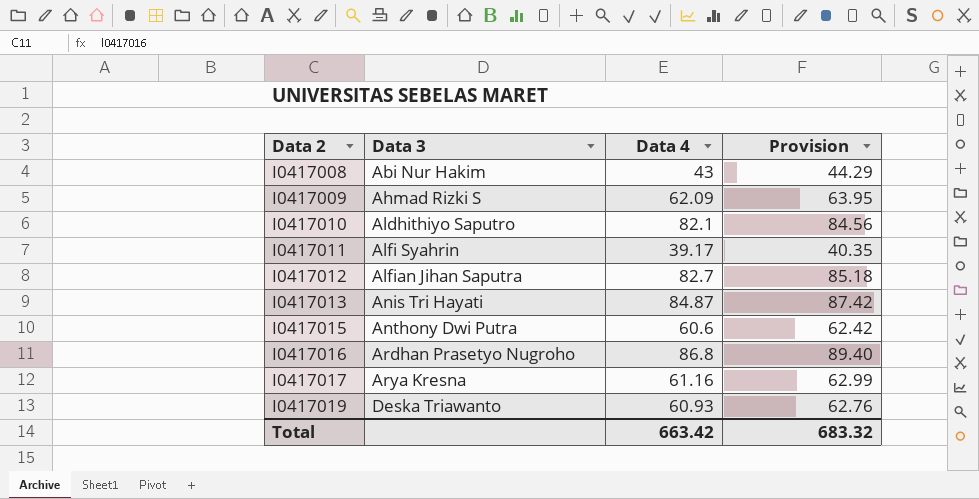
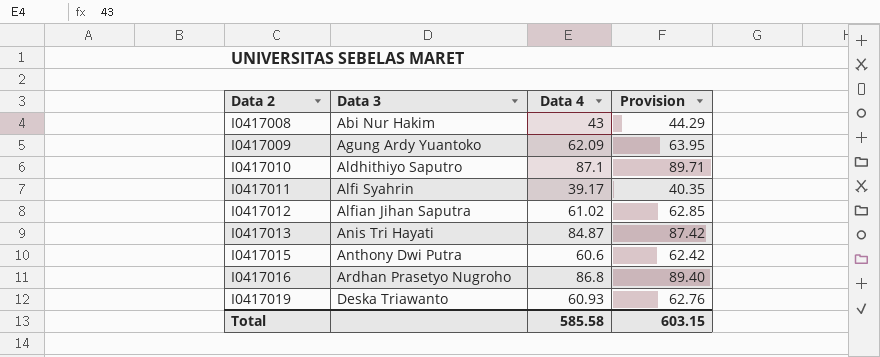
row I0417017: Arya Kresna | 61.16 | 62.99 -> none
I0417009 | Data 3: Ahmad Rizki S -> Agung Ardy Yuantoko
I0417010 | Data 4: 82.1 -> 87.1
I0417010 | Provision: 84.56 -> 89.71
I0417012 | Data 4: 82.7 -> 61.02
I0417012 | Provision: 85.18 -> 62.85
Total | Data 4: 663.42 -> 585.58
Total | Provision: 683.32 -> 603.15

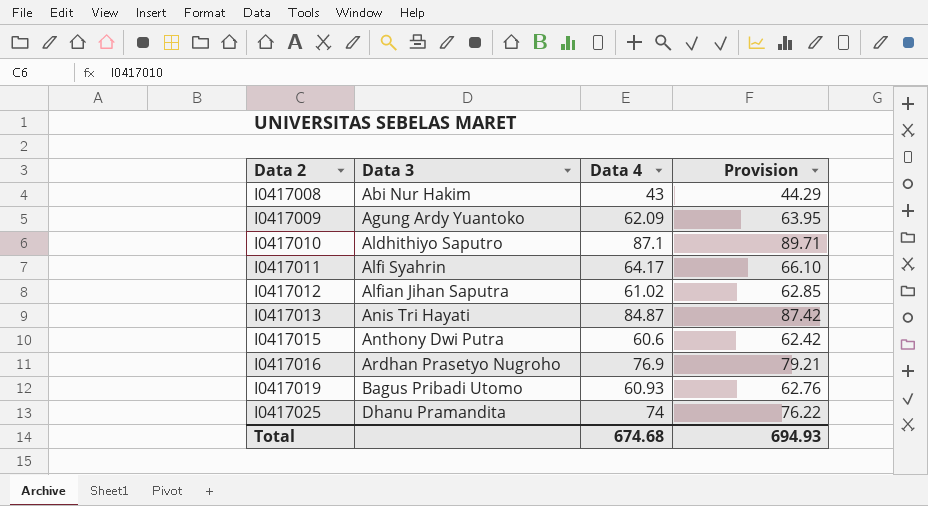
I0417011 | Data 4: 39.17 -> 64.17
I0417011 | Provision: 40.35 -> 66.10
I0417016 | Data 4: 86.8 -> 76.9
I0417016 | Provision: 89.40 -> 79.21
I0417019 | Data 3: Deska Triawanto -> Bagus Pribadi Utomo
row I0417025: none -> Dhanu Pramandita | 74 | 76.22
Total | Data 4: 585.58 -> 674.68
Total | Provision: 603.15 -> 694.93

